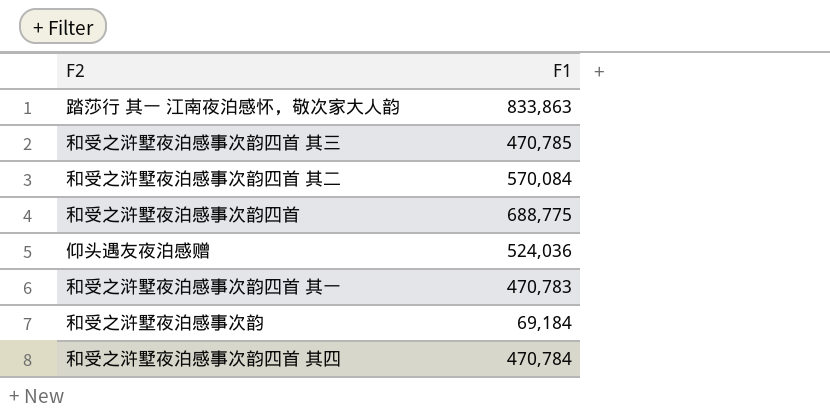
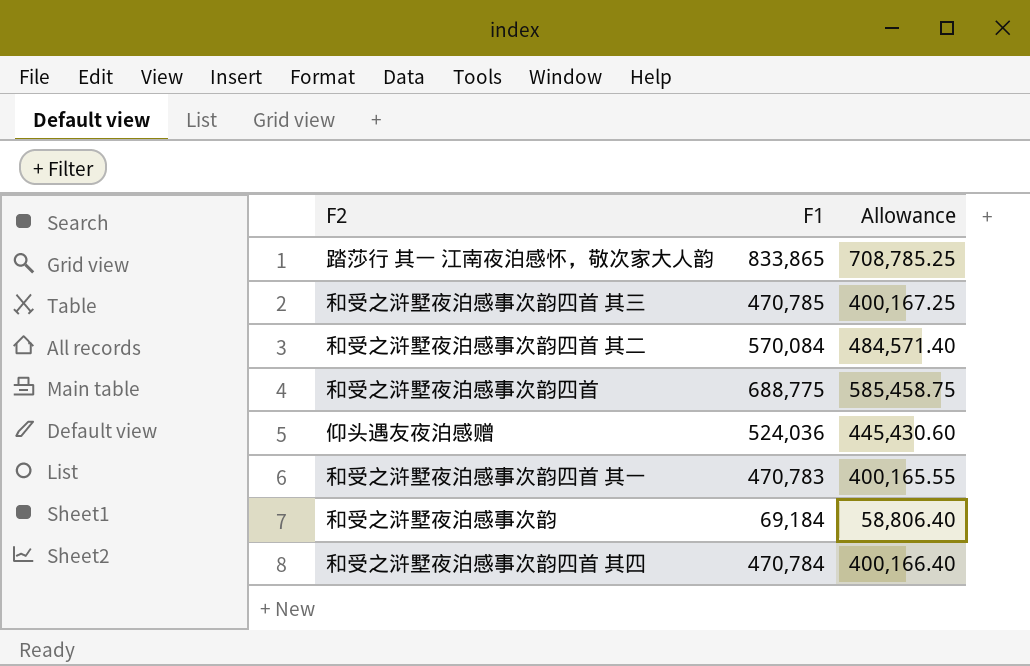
column Allowance | formula: none -> [F1] * 0.85
踏莎行 其一 江南夜泊感怀，敬次家大人韵 | F1: 833,863 -> 833,865

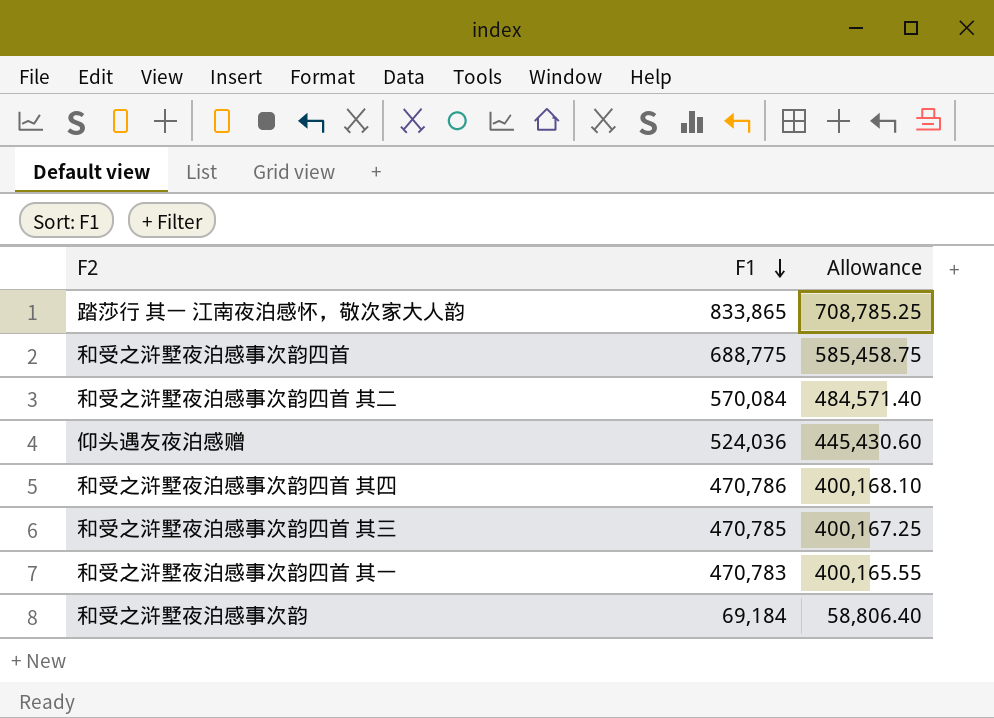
row order: none -> F1 descending
和受之浒墅夜泊感事次韵四首 其四 | F1: 470,784 -> 470,786
和受之浒墅夜泊感事次韵四首 其四 | Allowance: 400,166.40 -> 400,168.10

